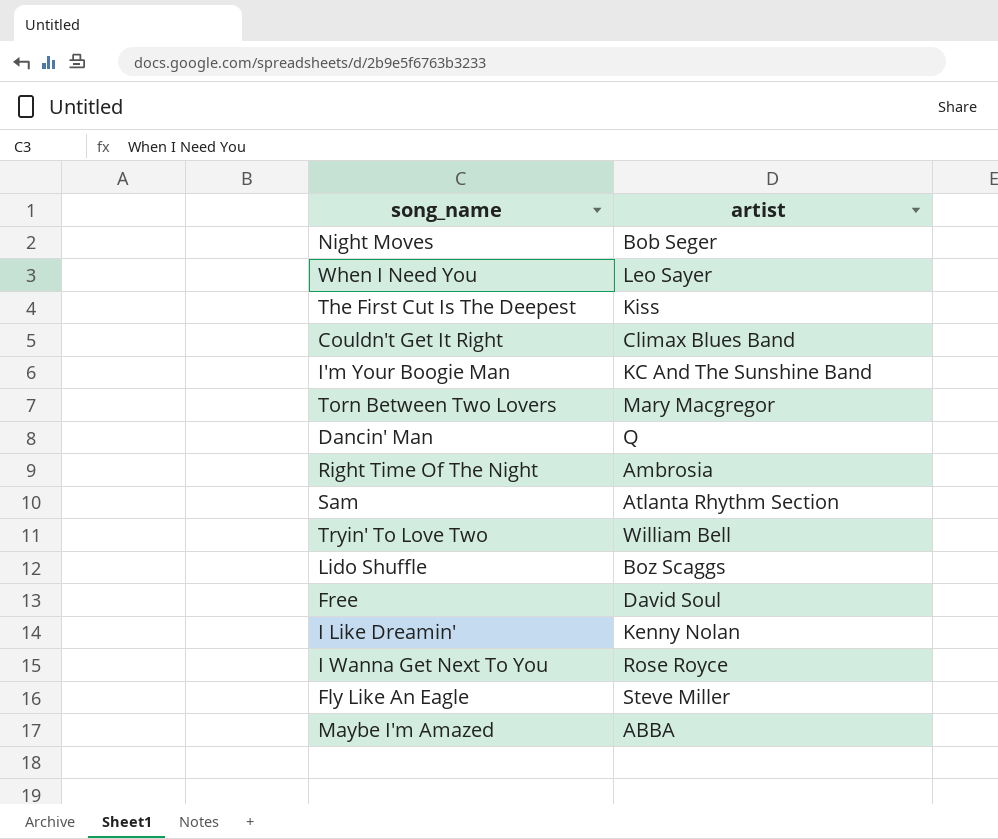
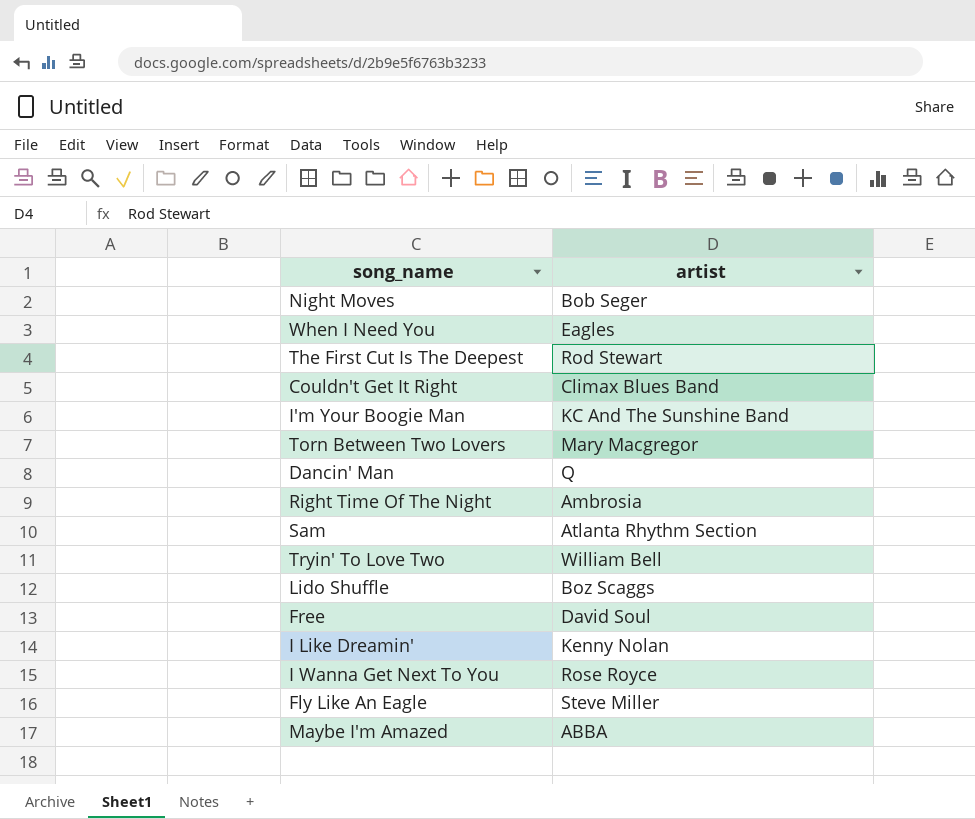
When I Need You | artist: Leo Sayer -> Eagles
The First Cut Is The Deepest | artist: Kiss -> Rod Stewart

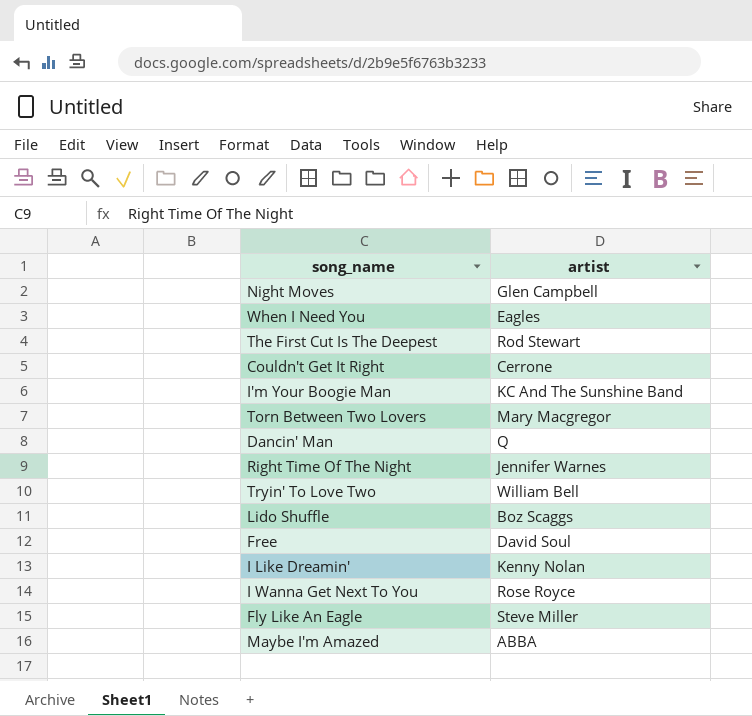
row Sam: Atlanta Rhythm Section -> none
Night Moves | artist: Bob Seger -> Glen Campbell
Couldn't Get It Right | artist: Climax Blues Band -> Cerrone
Right Time Of The Night | artist: Ambrosia -> Jennifer Warnes

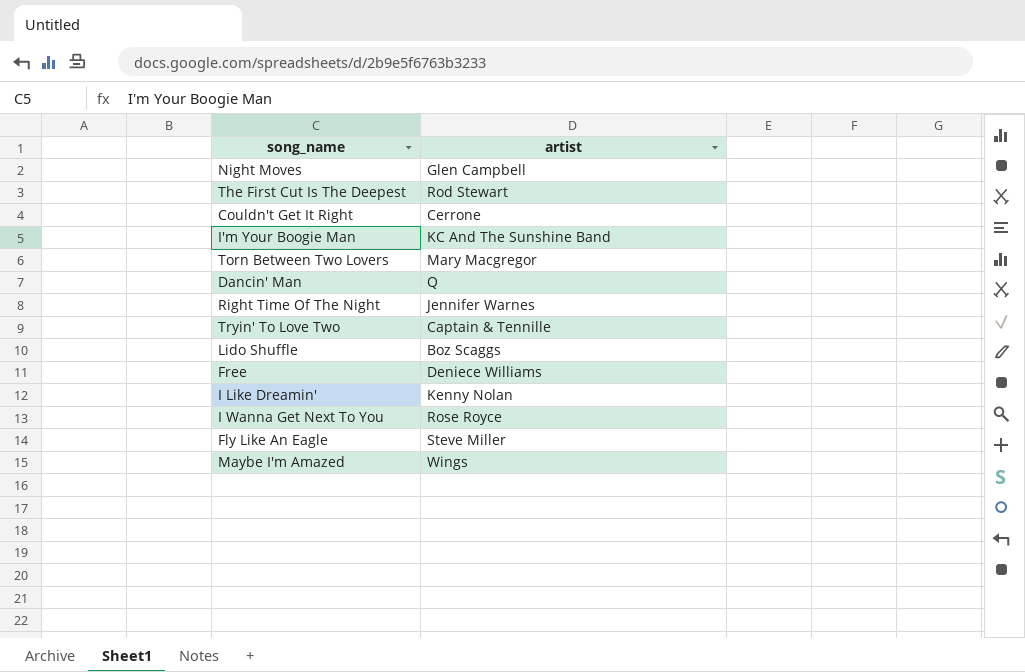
row When I Need You: Eagles -> none
Tryin' To Love Two | artist: William Bell -> Captain & Tennille
Free | artist: David Soul -> Deniece Williams
Maybe I'm Amazed | artist: ABBA -> Wings

